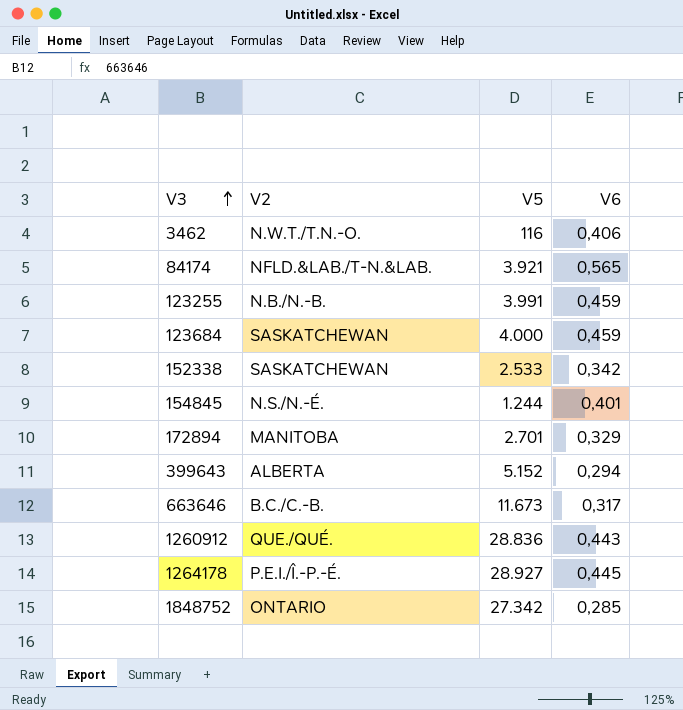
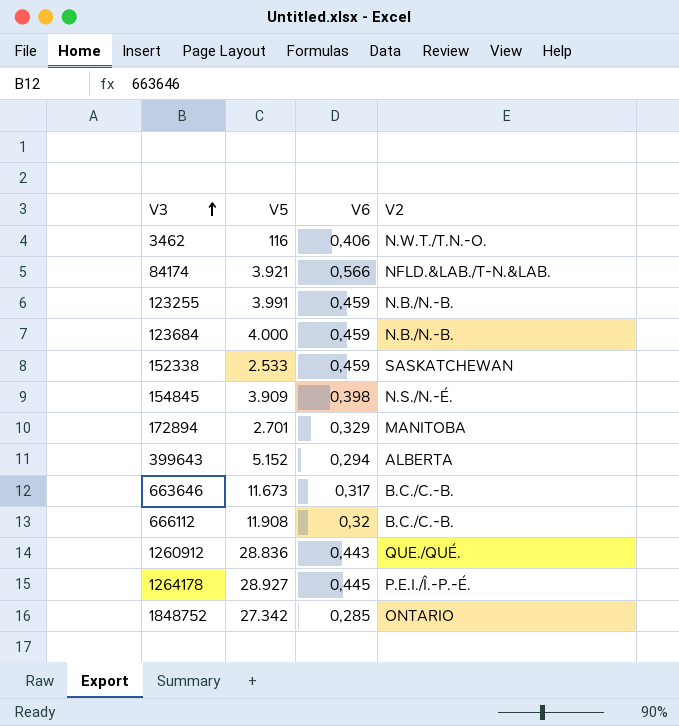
column V2 | position: 2 -> 4
84174 | V6: 0,565 -> 0,566
123684 | V2: SASKATCHEWAN -> N.B./N.-B.
152338 | V6: 0,342 -> 0,459
154845 | V5: 1.244 -> 3.909
154845 | V6: 0,401 -> 0,398
row 666112: none -> 11.908 | 0,32 | B.C./C.-B.

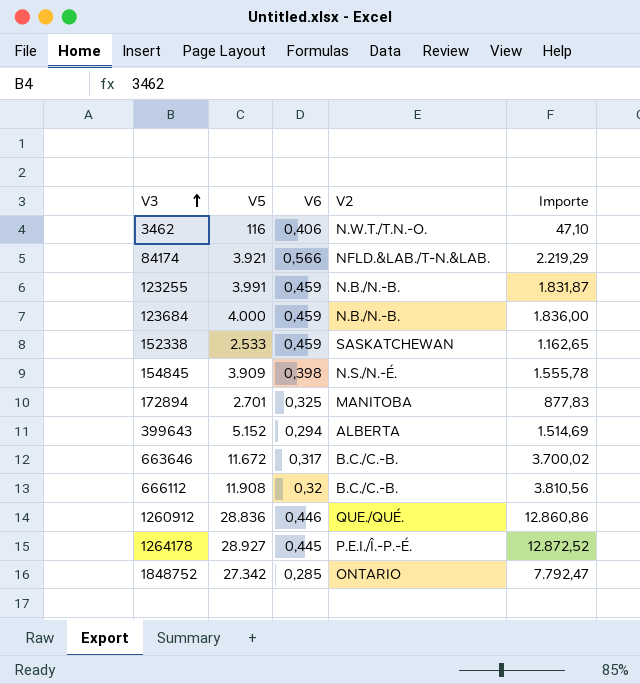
column Importe | formula: none -> [V5] * [V6]
172894 | V6: 0,329 -> 0,325
663646 | V5: 11.673 -> 11.672
1260912 | V6: 0,443 -> 0,446

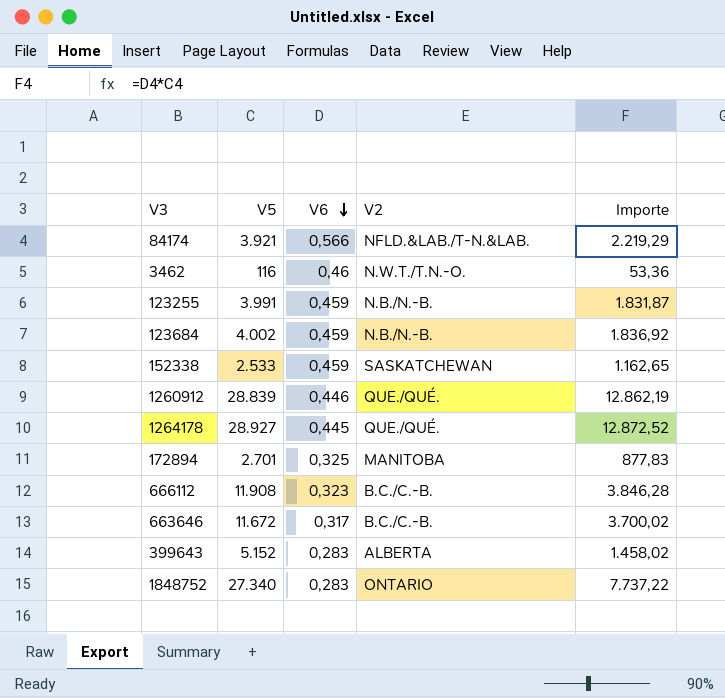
row order: V3 ascending -> V6 descending
row 154845: 3.909 | 0,398 | N.S./N.-É. | 1.555,78 -> none
3462 | V6: 0,406 -> 0,46
3462 | Importe: 47,10 -> 53,36
123684 | V5: 4.000 -> 4.002
123684 | Importe: 1.836,00 -> 1.836,92
1260912 | V5: 28.836 -> 28.839
1260912 | Importe: 12.860,86 -> 12.862,19
1264178 | V2: P.E.I./Î.-P.-É. -> QUE./QUÉ.
666112 | V6: 0,32 -> 0,323
666112 | Importe: 3.810,56 -> 3.846,28
399643 | V6: 0,294 -> 0,283
399643 | Importe: 1.514,69 -> 1.458,02
1848752 | V5: 27.342 -> 27.340
1848752 | V6: 0,285 -> 0,283
1848752 | Importe: 7.792,47 -> 7.737,22

